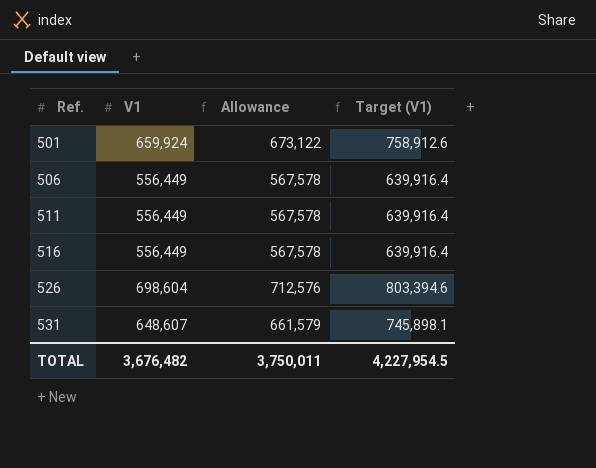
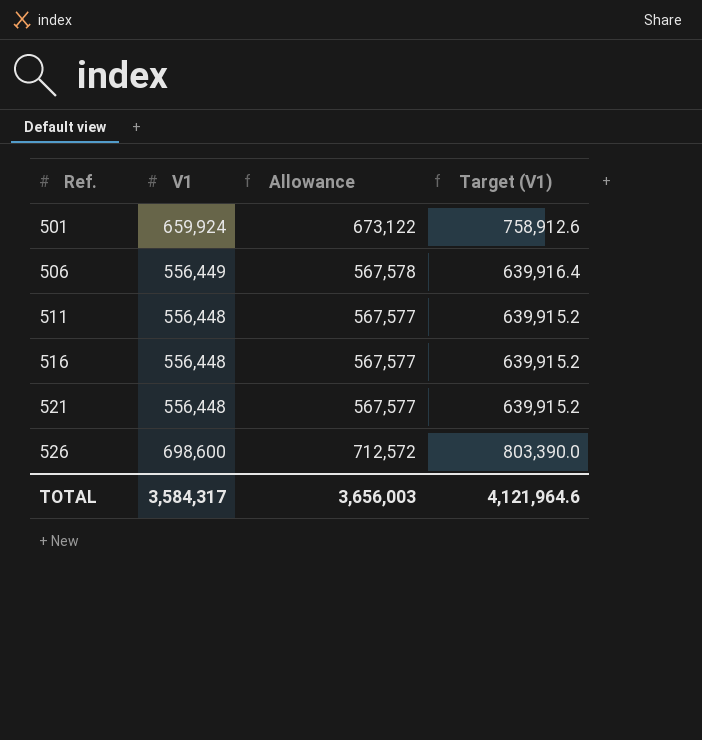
row 531: 648,607 | 661,579 | 745,898.1 -> none
511 | V1: 556,449 -> 556,448
511 | Allowance: 567,578 -> 567,577
511 | Target (V1): 639,916.4 -> 639,915.2
516 | V1: 556,449 -> 556,448
516 | Allowance: 567,578 -> 567,577
516 | Target (V1): 639,916.4 -> 639,915.2
row 521: none -> 556,448 | 567,577 | 639,915.2
526 | V1: 698,604 -> 698,600
526 | Allowance: 712,576 -> 712,572
526 | Target (V1): 803,394.6 -> 803,390.0
TOTAL | V1: 3,676,482 -> 3,584,317
TOTAL | Allowance: 3,750,011 -> 3,656,003
TOTAL | Target (V1): 4,227,954.5 -> 4,121,964.6

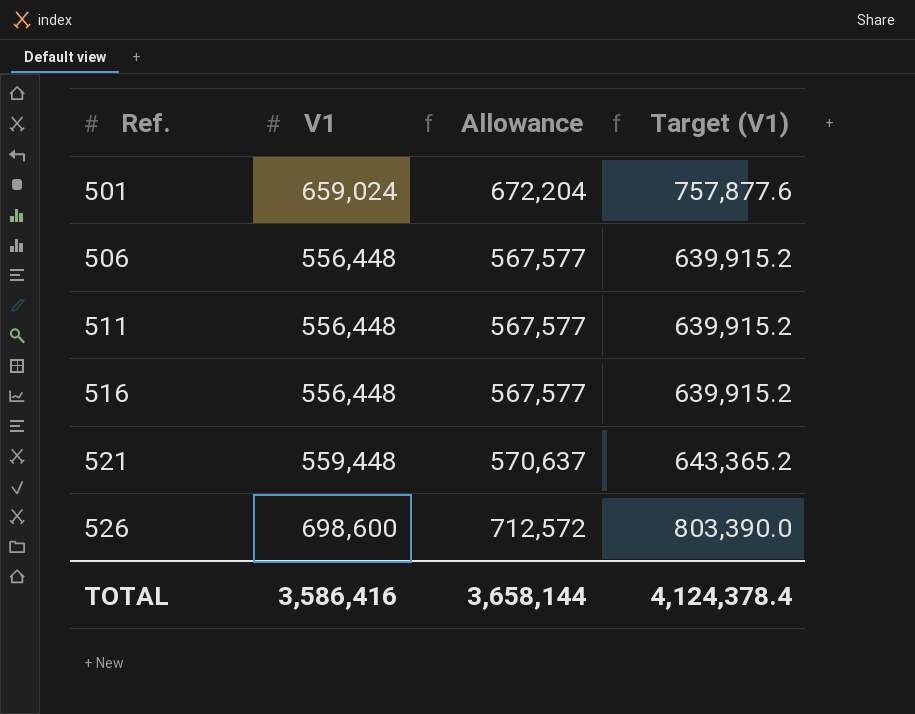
501 | V1: 659,924 -> 659,024
501 | Allowance: 673,122 -> 672,204
501 | Target (V1): 758,912.6 -> 757,877.6
506 | V1: 556,449 -> 556,448
506 | Allowance: 567,578 -> 567,577
506 | Target (V1): 639,916.4 -> 639,915.2
521 | V1: 556,448 -> 559,448
521 | Allowance: 567,577 -> 570,637
521 | Target (V1): 639,915.2 -> 643,365.2
TOTAL | V1: 3,584,317 -> 3,586,416
TOTAL | Allowance: 3,656,003 -> 3,658,144
TOTAL | Target (V1): 4,121,964.6 -> 4,124,378.4

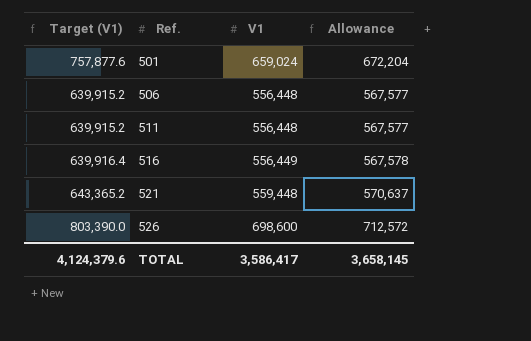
column Target (V1) | position: 4 -> 1
516 | Target (V1): 639,915.2 -> 639,916.4
516 | V1: 556,448 -> 556,449
516 | Allowance: 567,577 -> 567,578
TOTAL | Target (V1): 4,124,378.4 -> 4,124,379.6
TOTAL | V1: 3,586,416 -> 3,586,417
TOTAL | Allowance: 3,658,144 -> 3,658,145

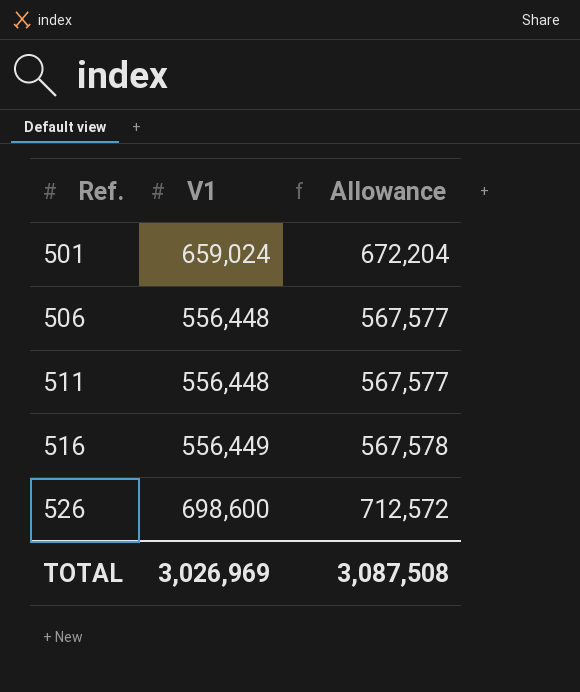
column Target (V1) | formula: [V1] * 1.15 -> none
row 521: 643,365.2 | 559,448 | 570,637 -> none
TOTAL | V1: 3,586,417 -> 3,026,969
TOTAL | Allowance: 3,658,145 -> 3,087,508

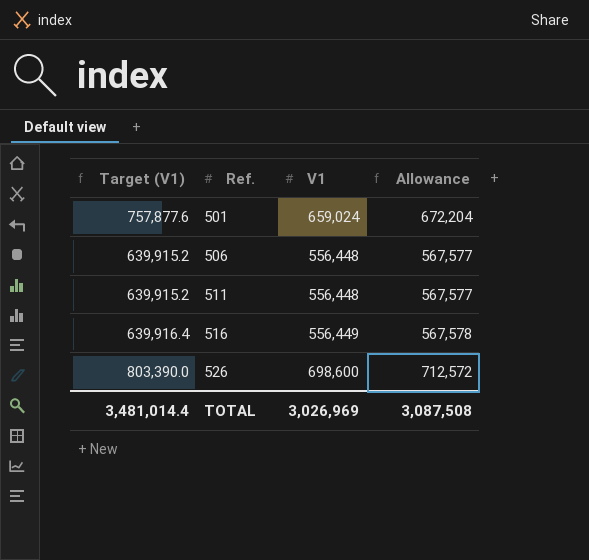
column Target (V1) | formula: none -> [V1] * 1.15

